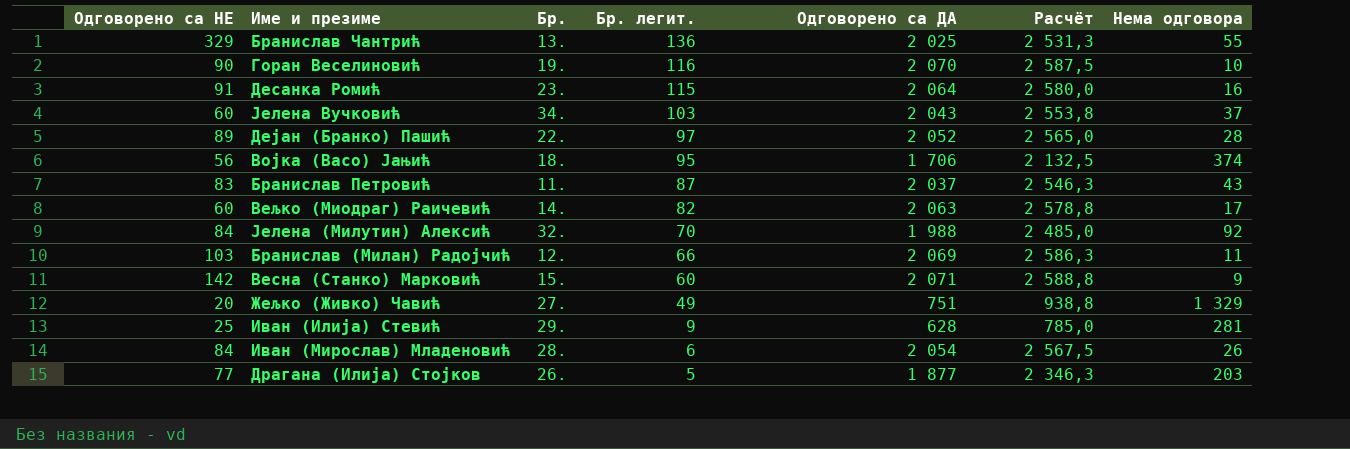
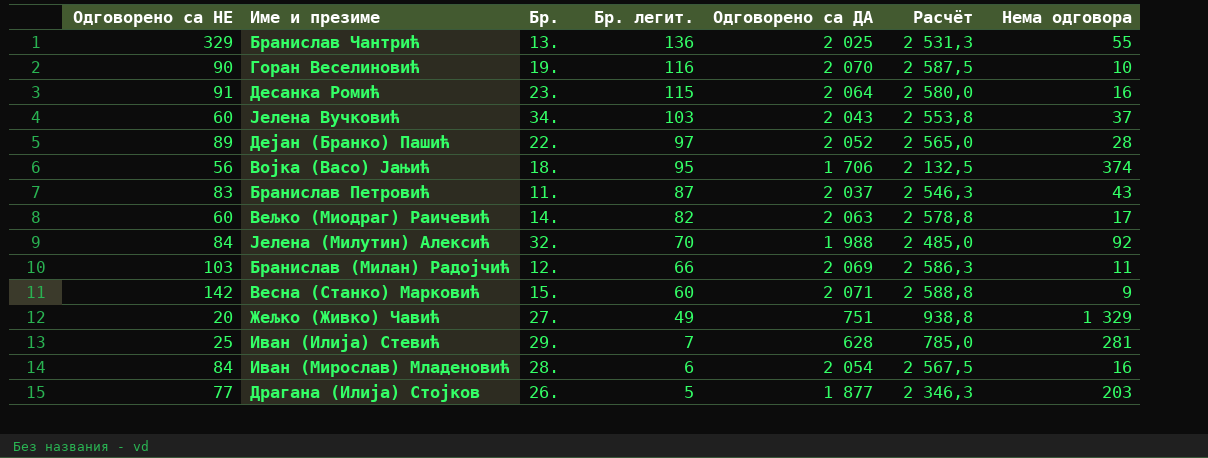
Иван (Илија) Стевић | Бр. легит.: 9 -> 7
Иван (Мирослав) Младеновић | Нема одговора: 26 -> 16

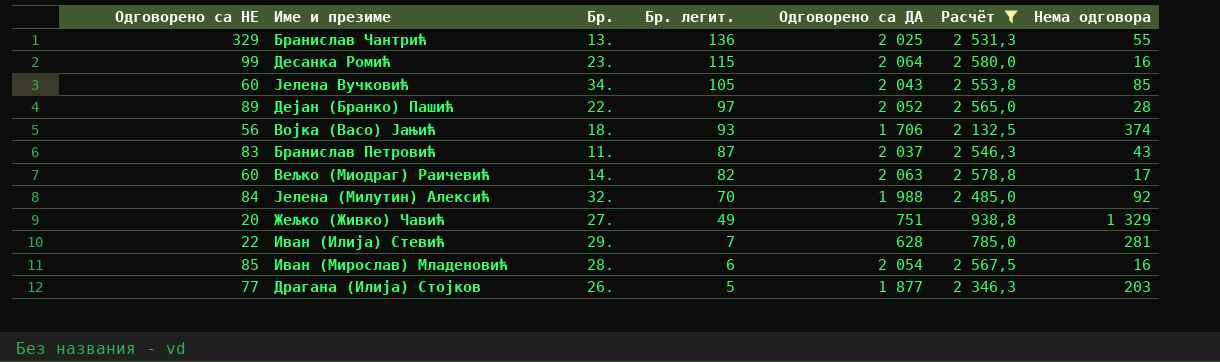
filter: none -> Расчёт <= 2 580,0
Десанка Ромић | Одговорено са НЕ: 91 -> 99
Јелена Вучковић | Бр. легит.: 103 -> 105
Јелена Вучковић | Нема одговора: 37 -> 85
Војка (Васо) Јањић | Бр. легит.: 95 -> 93
Иван (Илија) Стевић | Одговорено са НЕ: 25 -> 22
Иван (Мирослав) Младеновић | Одговорено са НЕ: 84 -> 85

